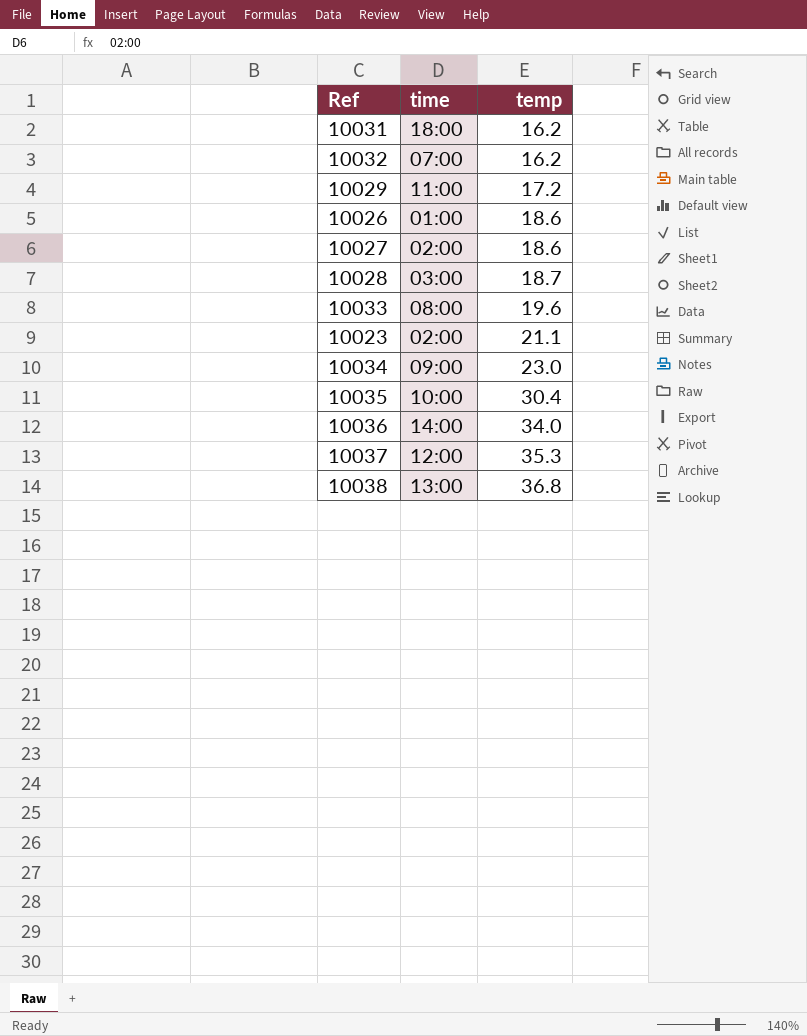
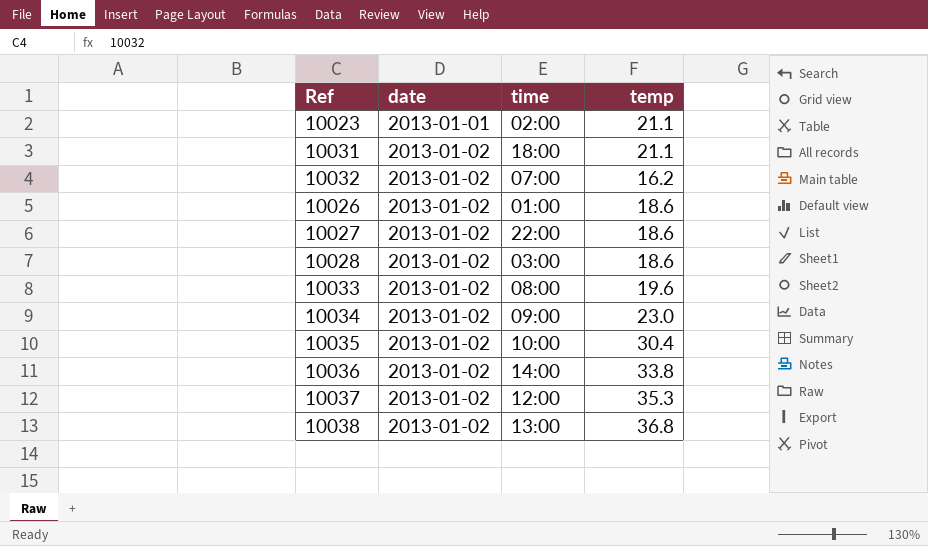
row order: temp ascending -> date ascending
column date | position: none -> 2
row 10029: 11:00 | 17.2 -> none
10031 | temp: 16.2 -> 21.1
10027 | time: 02:00 -> 22:00
10028 | temp: 18.7 -> 18.6
10036 | temp: 34.0 -> 33.8

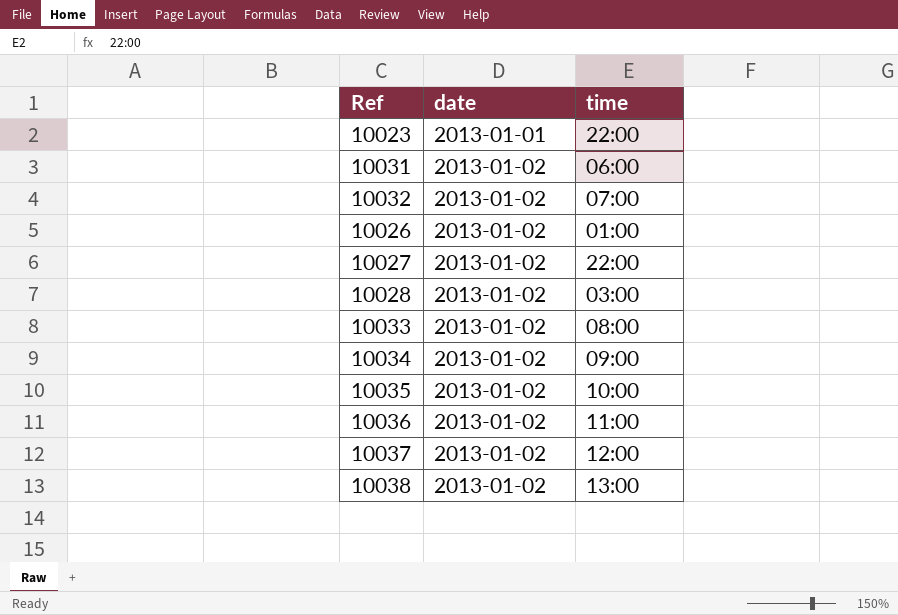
column temp | position: 4 -> none
10023 | time: 02:00 -> 22:00
10031 | time: 18:00 -> 06:00
10036 | time: 14:00 -> 11:00

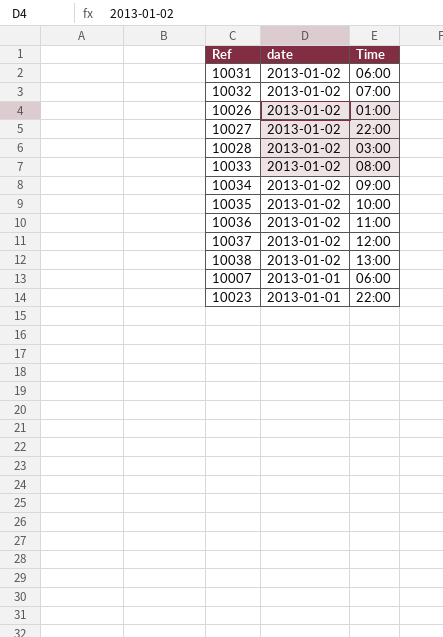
row order: date ascending -> date descending
column name: time -> Time
row 10007: none -> 2013-01-01 | 06:00

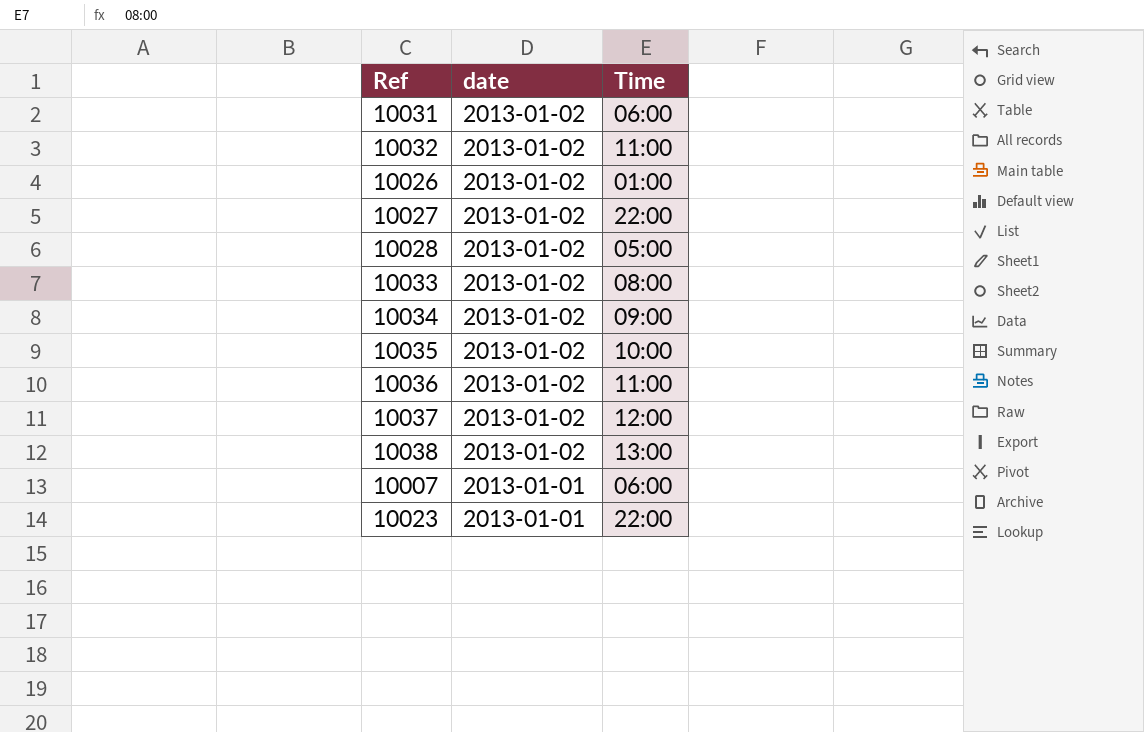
10032 | Time: 07:00 -> 11:00
10028 | Time: 03:00 -> 05:00

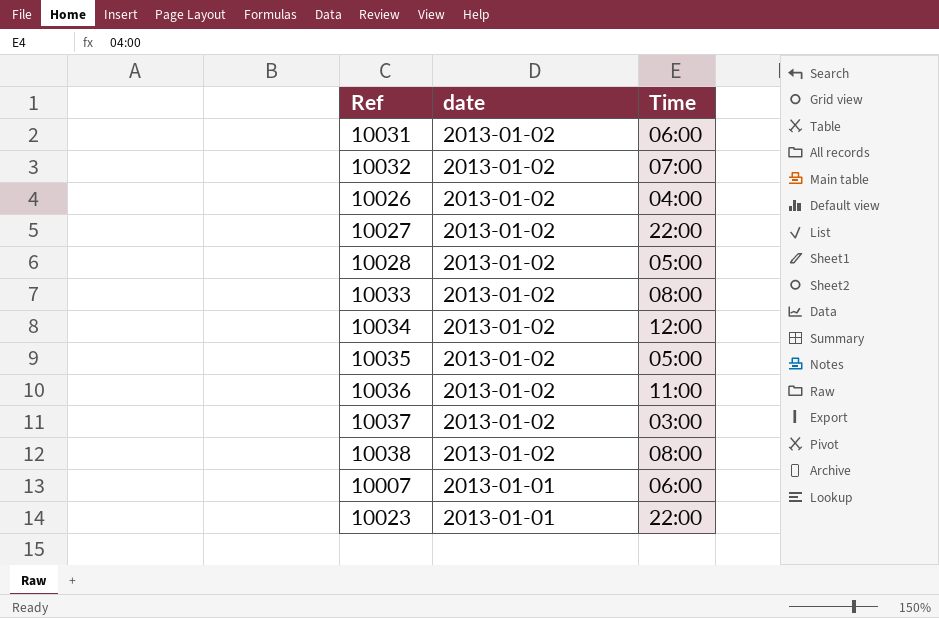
10032 | Time: 11:00 -> 07:00
10026 | Time: 01:00 -> 04:00
10034 | Time: 09:00 -> 12:00
10035 | Time: 10:00 -> 05:00
10037 | Time: 12:00 -> 03:00
10038 | Time: 13:00 -> 08:00

